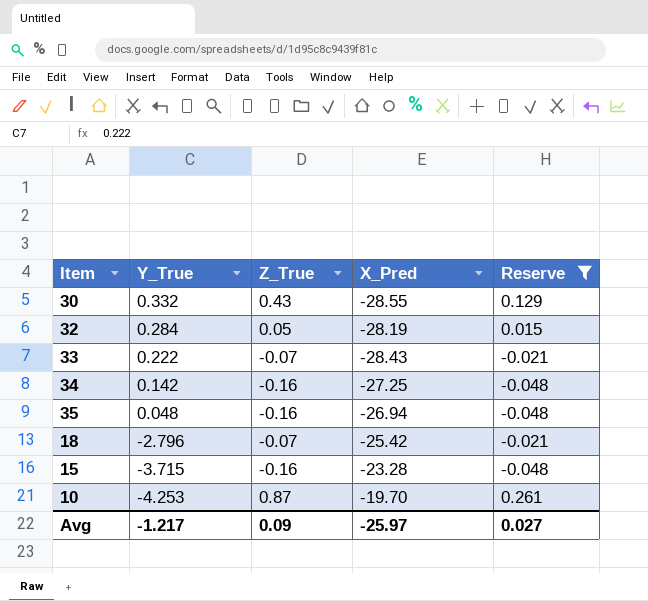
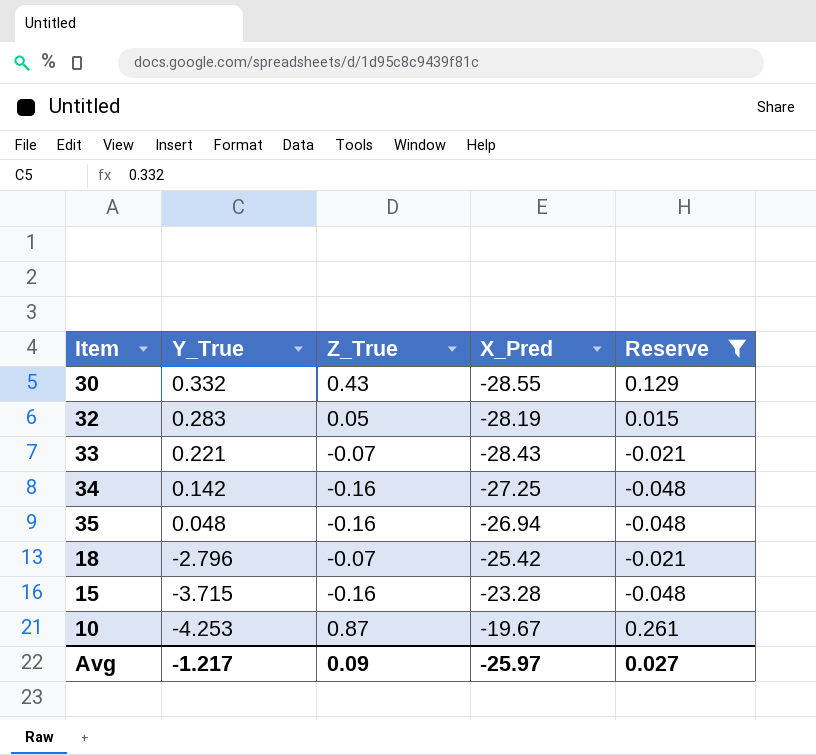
32 | Y_True: 0.284 -> 0.283
33 | Y_True: 0.222 -> 0.221
10 | X_Pred: -19.70 -> -19.67

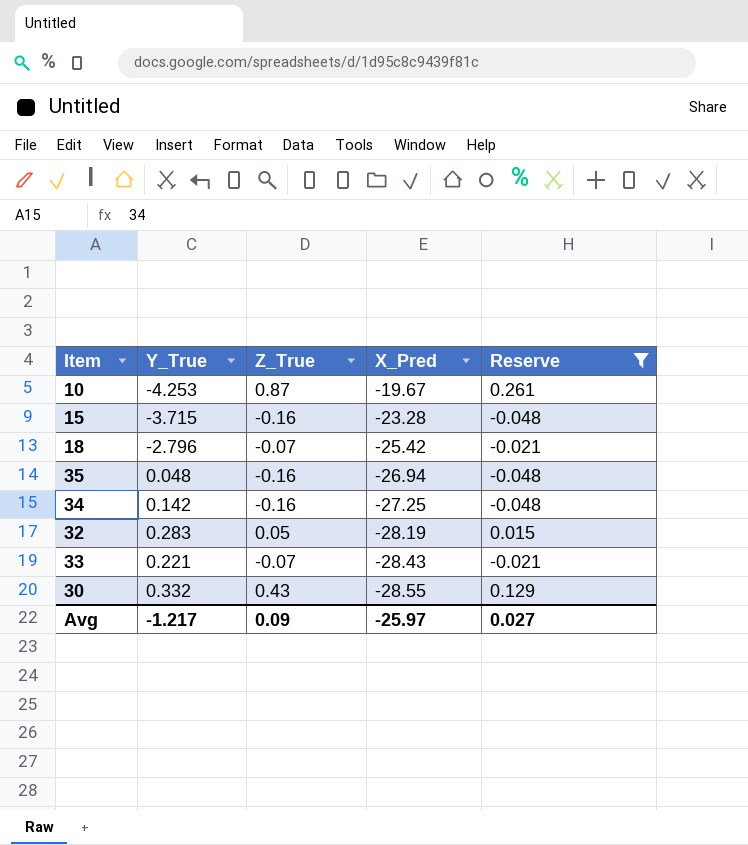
row order: Y_True descending -> X_Pred descending

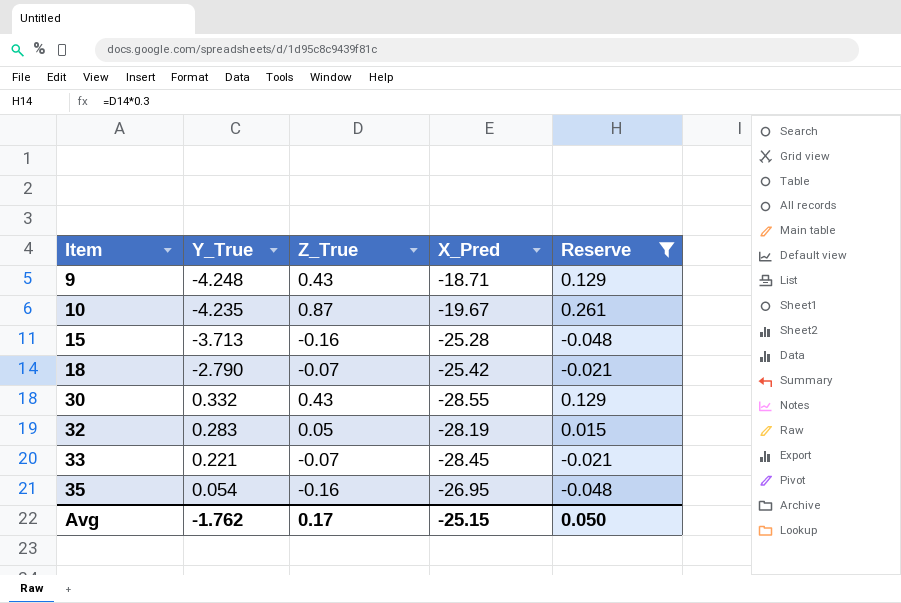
row order: X_Pred descending -> Item ascending
row 34: 0.142 | -0.16 | -27.25 | -0.048 -> none
row 9: none -> -4.248 | 0.43 | -18.71 | 0.129
10 | Y_True: -4.253 -> -4.235
15 | Y_True: -3.715 -> -3.713
15 | X_Pred: -23.28 -> -25.28
18 | Y_True: -2.796 -> -2.790
33 | X_Pred: -28.43 -> -28.45
35 | Y_True: 0.048 -> 0.054
35 | X_Pred: -26.94 -> -26.95
Avg | Y_True: -1.217 -> -1.762
Avg | Z_True: 0.09 -> 0.17
Avg | X_Pred: -25.97 -> -25.15
Avg | Reserve: 0.027 -> 0.050

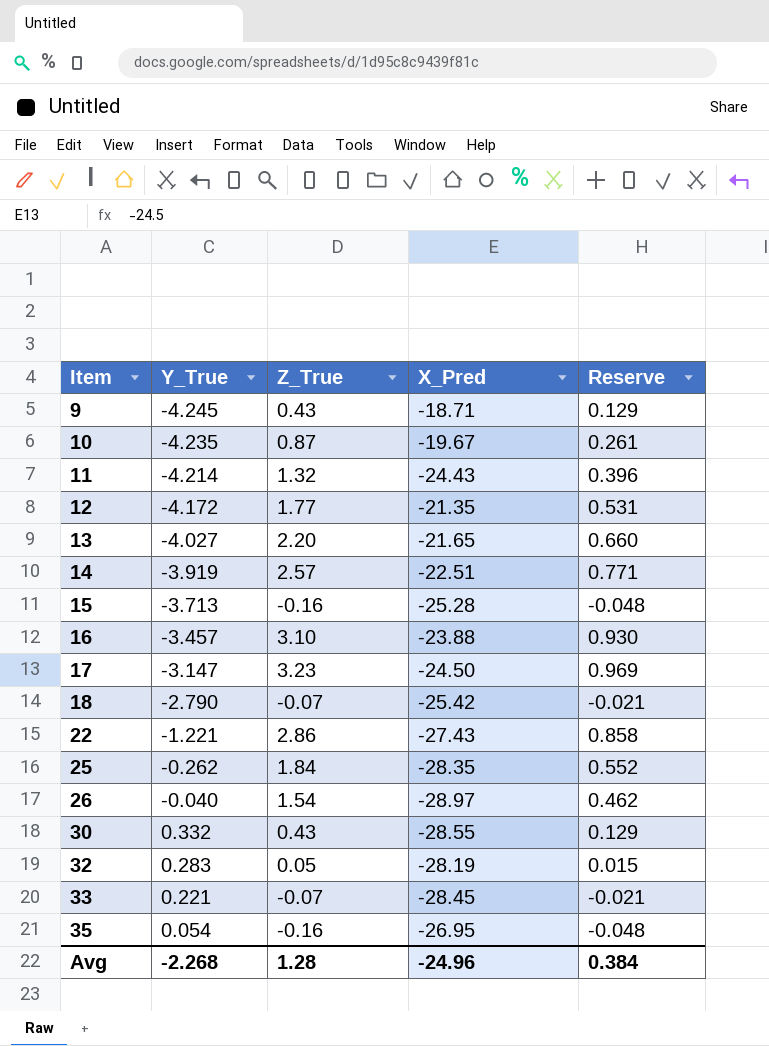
filter: Reserve <= 0.261 -> none
9 | Y_True: -4.248 -> -4.245
Avg | Y_True: -1.762 -> -2.268
Avg | Z_True: 0.17 -> 1.28
Avg | X_Pred: -25.15 -> -24.96
Avg | Reserve: 0.050 -> 0.384

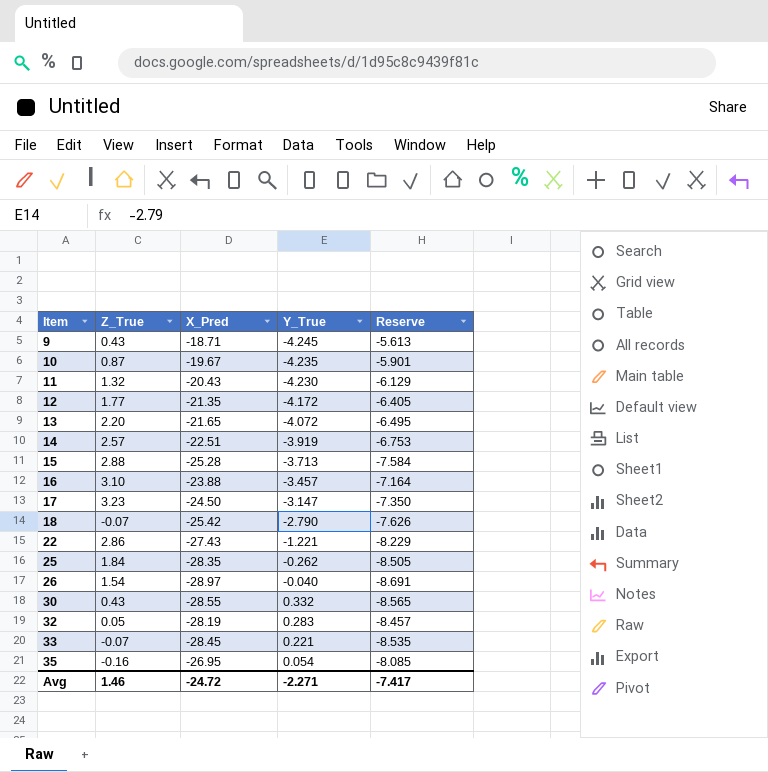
column Y_True | position: 2 -> 4
column Reserve | formula: [Z_True] * 0.3 -> [X_Pred] * 0.3
11 | X_Pred: -24.43 -> -20.43
11 | Y_True: -4.214 -> -4.230
13 | Y_True: -4.027 -> -4.072
15 | Z_True: -0.16 -> 2.88
Avg | Z_True: 1.28 -> 1.46
Avg | X_Pred: -24.96 -> -24.72
Avg | Y_True: -2.268 -> -2.271
Avg | Reserve: 0.384 -> -7.417

